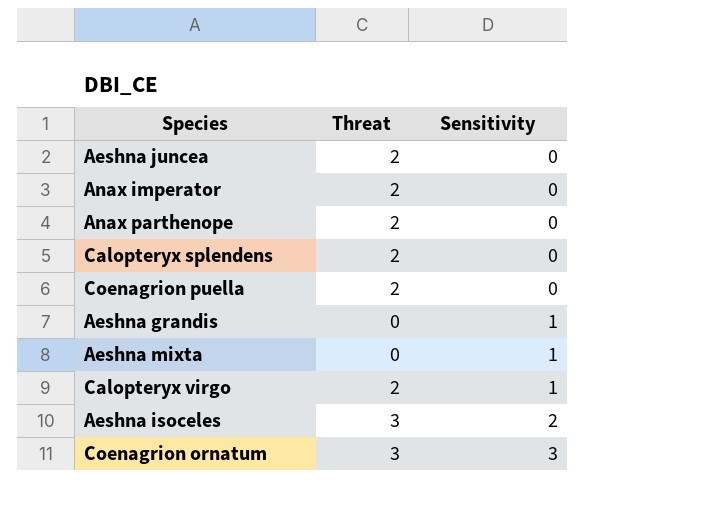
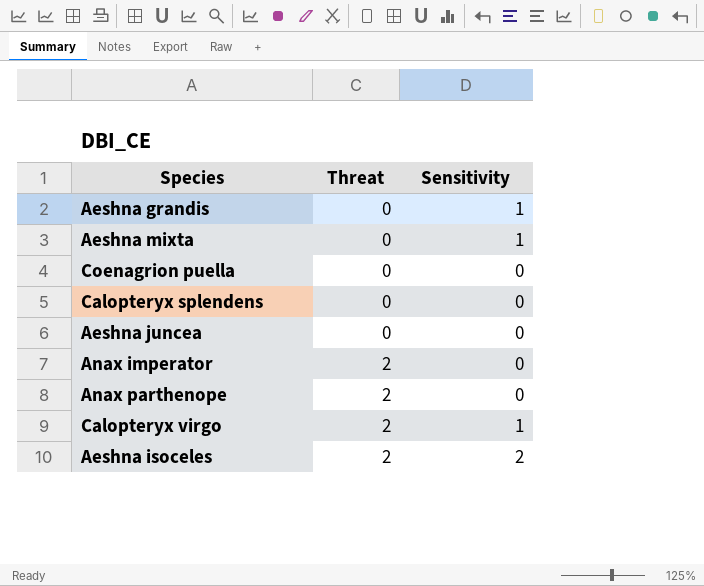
row order: Sensitivity ascending -> Threat ascending
row Coenagrion ornatum: 3 | 3 -> none
Coenagrion puella | Threat: 2 -> 0
Calopteryx splendens | Threat: 2 -> 0
Aeshna juncea | Threat: 2 -> 0
Aeshna isoceles | Threat: 3 -> 2

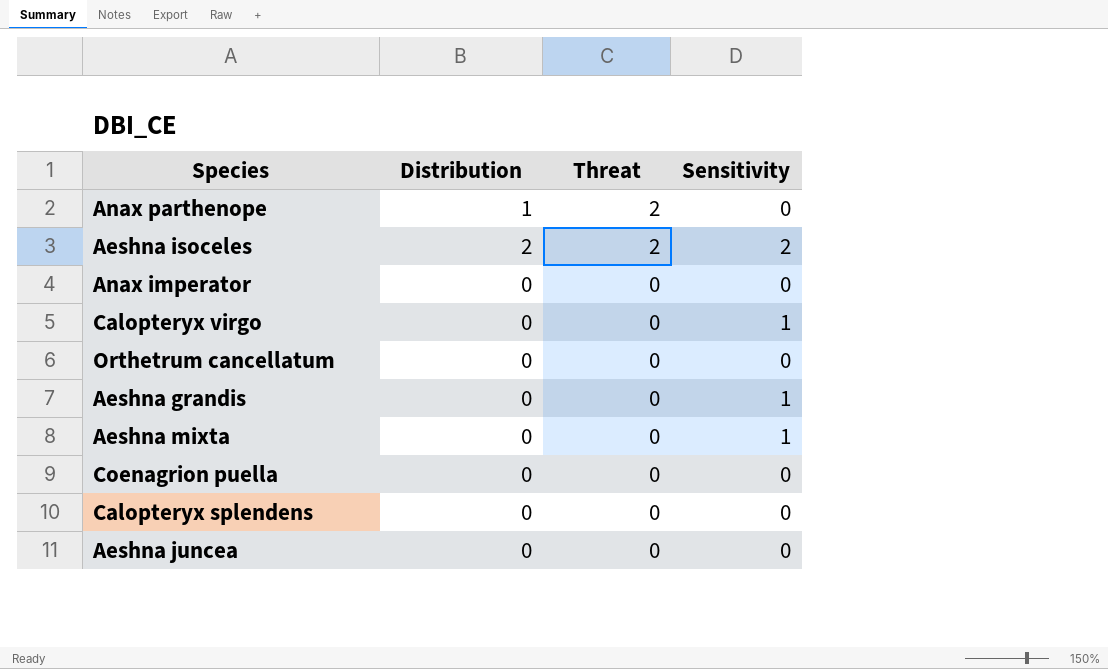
row order: Threat ascending -> Threat descending
column Distribution | position: none -> 2
Anax imperator | Threat: 2 -> 0
Calopteryx virgo | Threat: 2 -> 0
row Orthetrum cancellatum: none -> 0 | 0 | 0

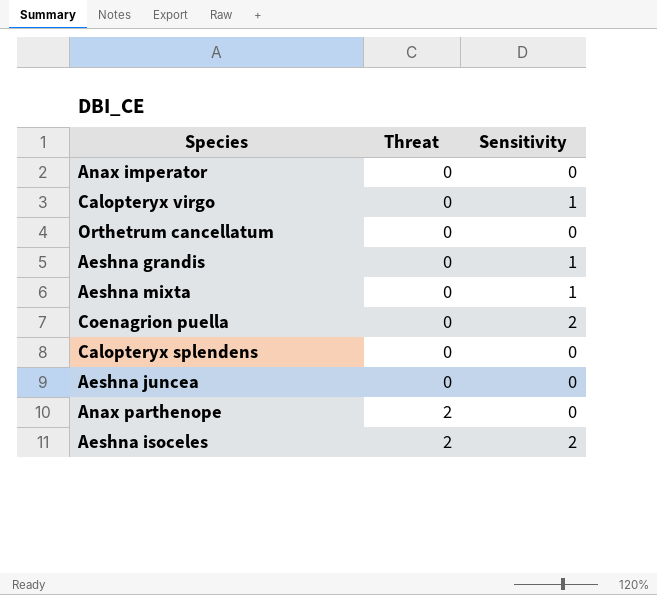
row order: Threat descending -> Threat ascending
column Distribution | position: 2 -> none
Coenagrion puella | Sensitivity: 0 -> 2

